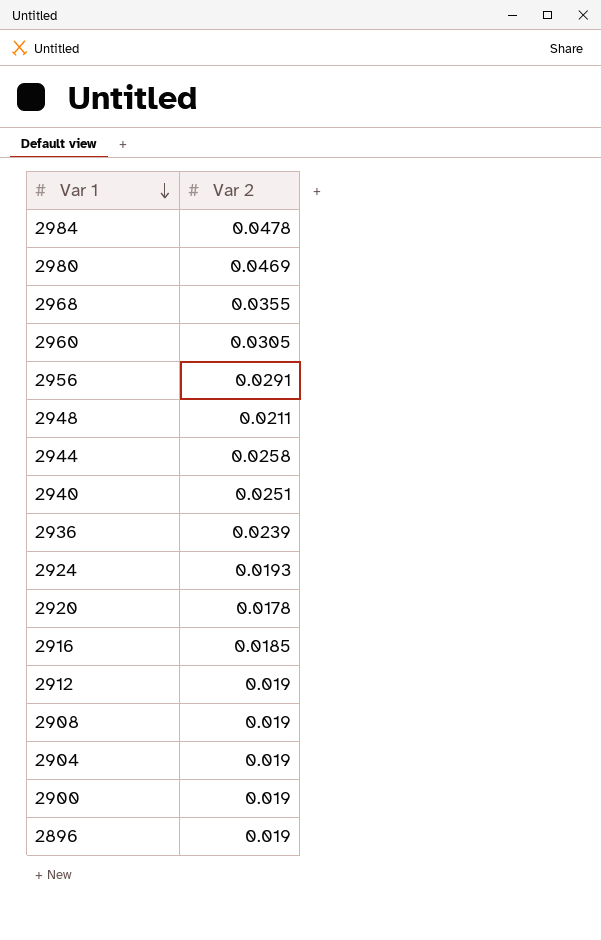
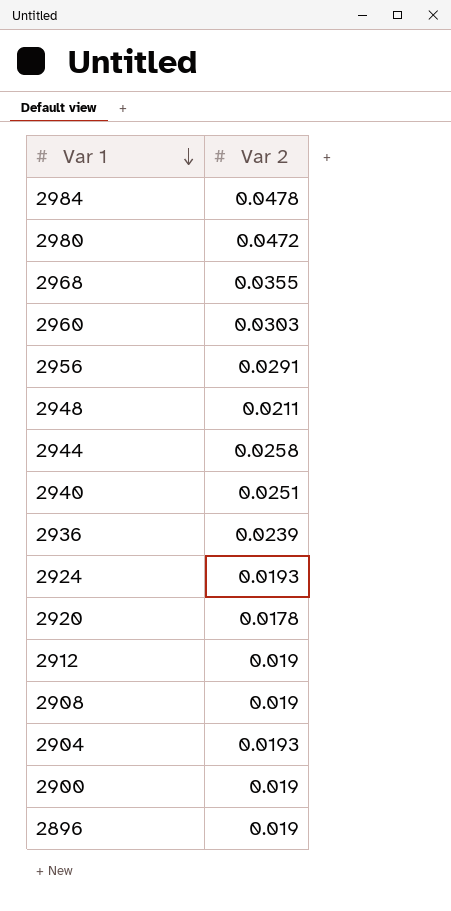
row 2916: 0.0185 -> none
2980 | Var 2: 0.0469 -> 0.0472
2960 | Var 2: 0.0305 -> 0.0303
2904 | Var 2: 0.019 -> 0.0193

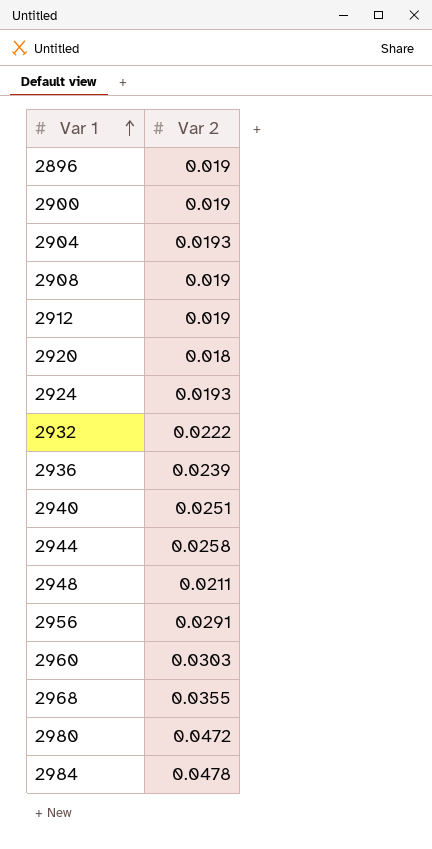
row order: Var 1 descending -> Var 1 ascending
2920 | Var 2: 0.0178 -> 0.018
row 2932: none -> 0.0222

